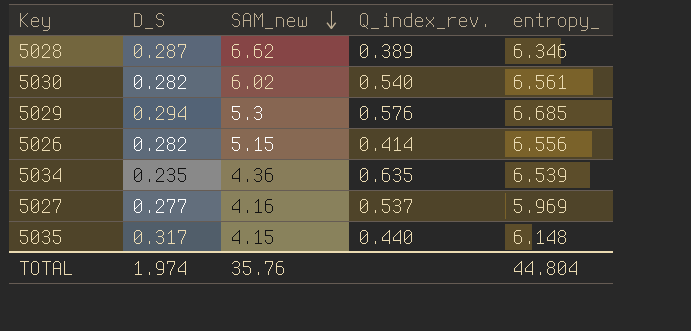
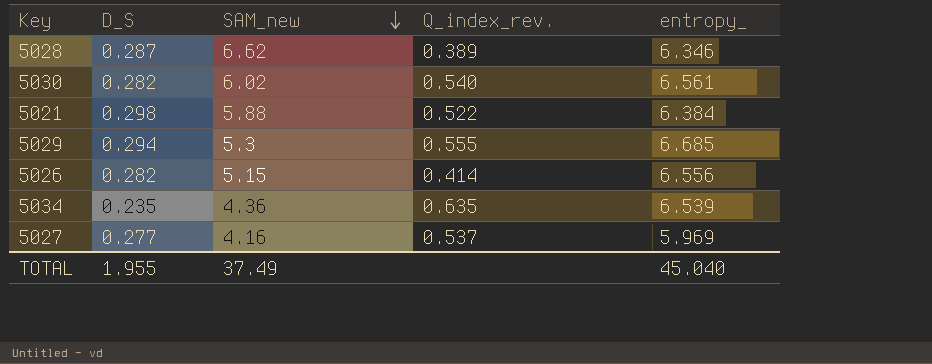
row 5035: 0.317 | 4.15 | 0.440 | 6.148 -> none
row 5021: none -> 0.298 | 5.88 | 0.522 | 6.384
5029 | Q_index_rev.: 0.576 -> 0.555
TOTAL | D_S: 1.974 -> 1.955
TOTAL | SAM_new: 35.76 -> 37.49
TOTAL | entropy_: 44.804 -> 45.040

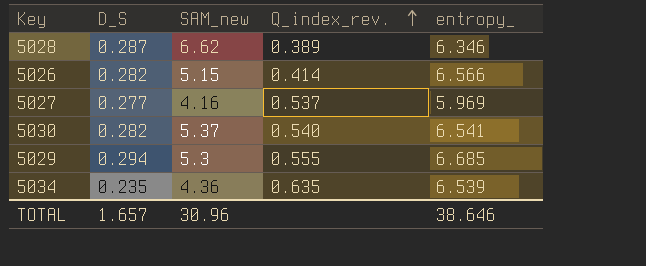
row order: SAM_new descending -> Q_index_rev. ascending
row 5021: 0.298 | 5.88 | 0.522 | 6.384 -> none
5026 | entropy_: 6.556 -> 6.566
5030 | SAM_new: 6.02 -> 5.37
5030 | entropy_: 6.561 -> 6.541
TOTAL | D_S: 1.955 -> 1.657
TOTAL | SAM_new: 37.49 -> 30.96
TOTAL | entropy_: 45.040 -> 38.646

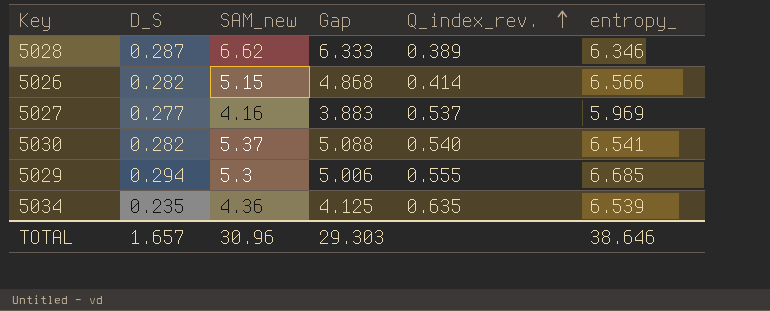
column Gap | formula: none -> [SAM_new] - [D_S]

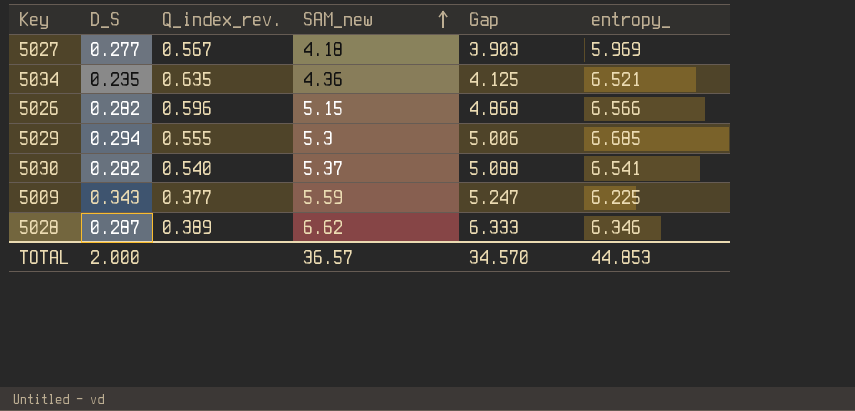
row order: Q_index_rev. ascending -> SAM_new ascending
column Q_index_rev. | position: 5 -> 3
5027 | Q_index_rev.: 0.537 -> 0.567
5027 | SAM_new: 4.16 -> 4.18
5027 | Gap: 3.883 -> 3.903
5034 | entropy_: 6.539 -> 6.521
5026 | Q_index_rev.: 0.414 -> 0.596
row 5009: none -> 0.343 | 0.377 | 5.59 | 5.247 | 6.225
TOTAL | D_S: 1.657 -> 2.000
TOTAL | SAM_new: 30.96 -> 36.57
TOTAL | Gap: 29.303 -> 34.570
TOTAL | entropy_: 38.646 -> 44.853

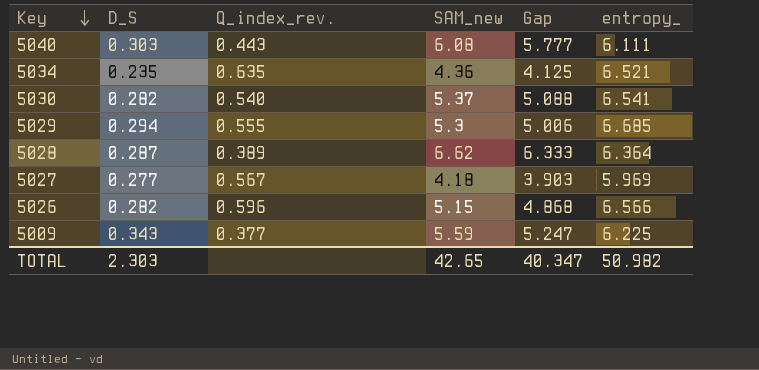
row order: SAM_new ascending -> Key descending
row 5040: none -> 0.303 | 0.443 | 6.08 | 5.777 | 6.111
5028 | entropy_: 6.346 -> 6.364
TOTAL | D_S: 2.000 -> 2.303
TOTAL | SAM_new: 36.57 -> 42.65
TOTAL | Gap: 34.570 -> 40.347
TOTAL | entropy_: 44.853 -> 50.982

